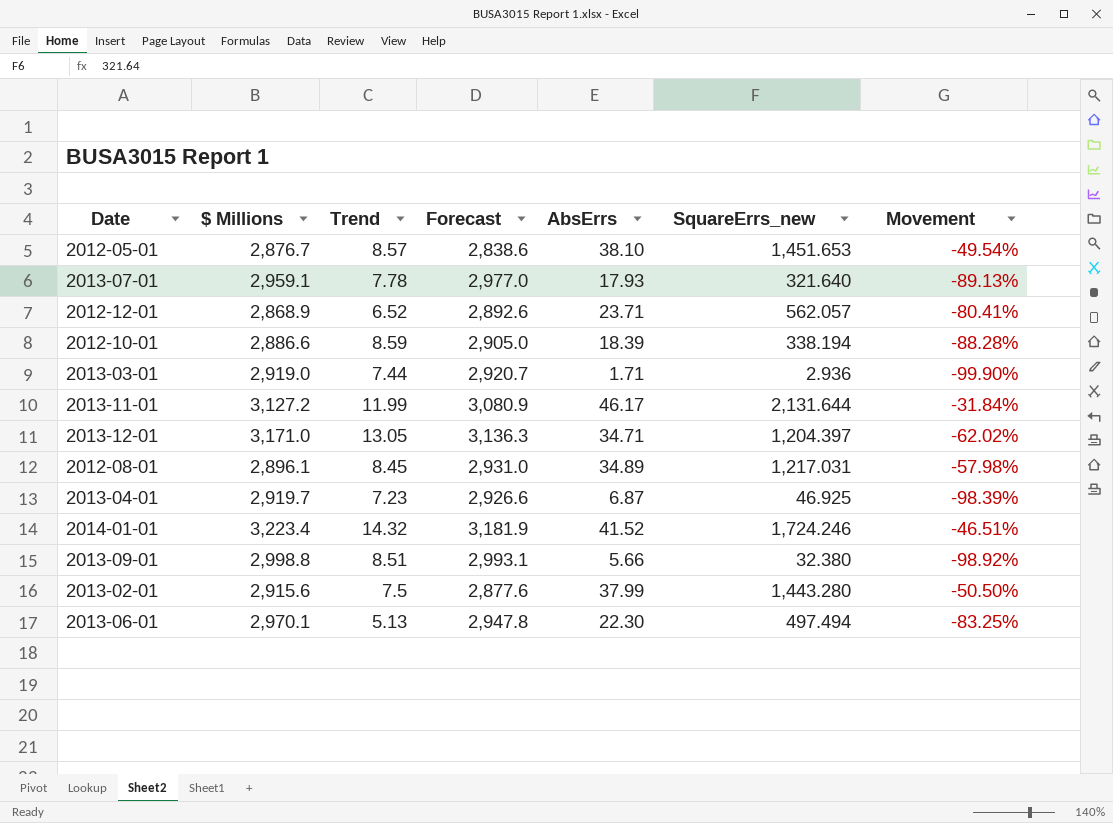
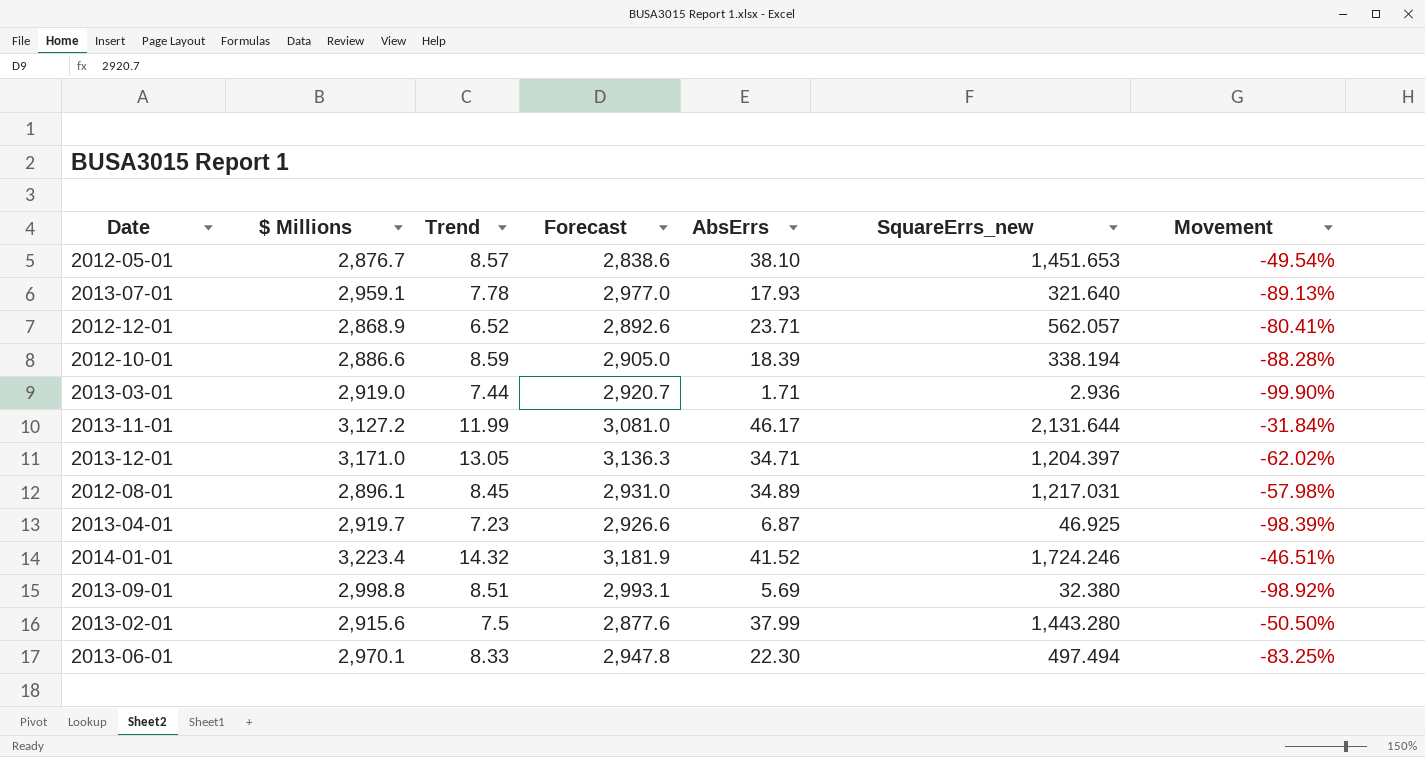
2013-11-01 | Forecast: 3,080.9 -> 3,081.0
2013-09-01 | AbsErrs: 5.66 -> 5.69
2013-06-01 | Trend: 5.13 -> 8.33

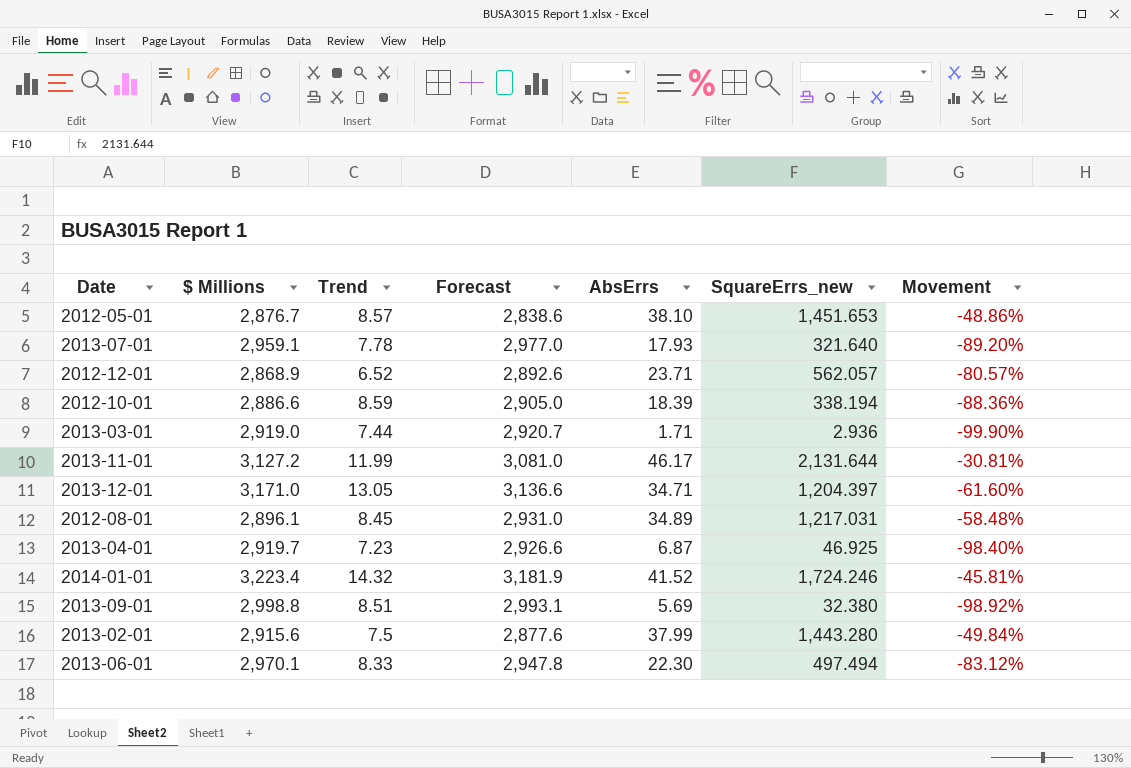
column Movement | formula: ([SquareErrs_new] - [$ Millions]) / [$ Millions] -> ([SquareErrs_new] - [Forecast]) / [Forecast]
2013-12-01 | Forecast: 3,136.3 -> 3,136.6

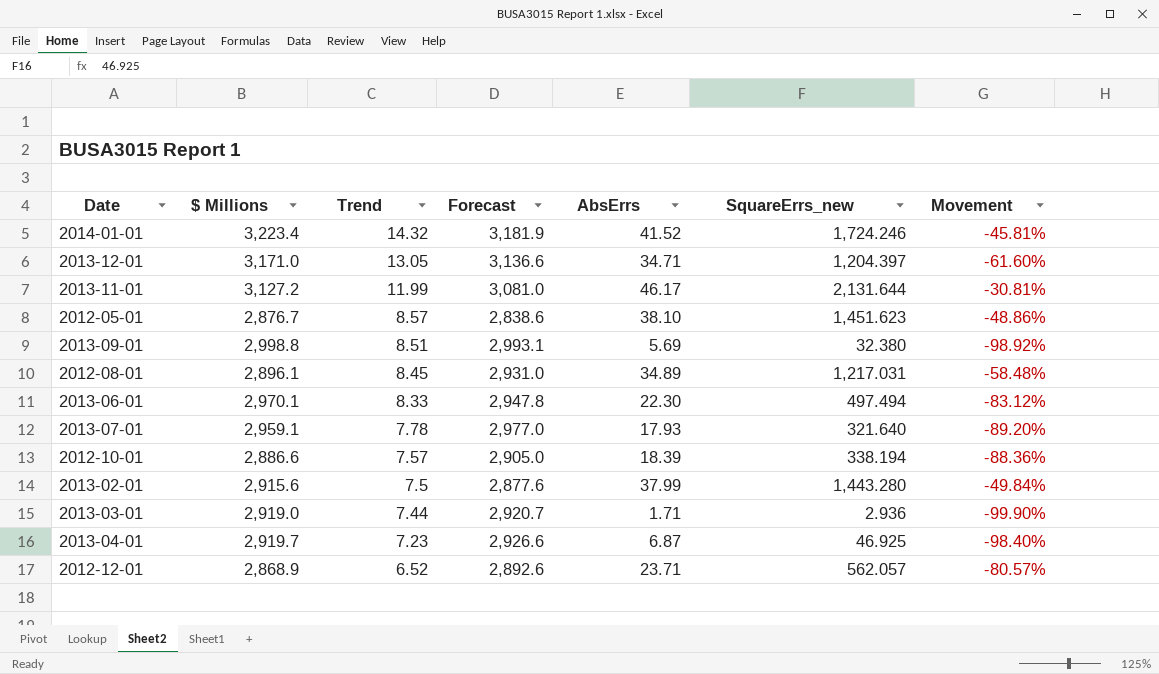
row order: none -> Trend descending
2012-05-01 | SquareErrs_new: 1,451.653 -> 1,451.623
2012-10-01 | Trend: 8.59 -> 7.57

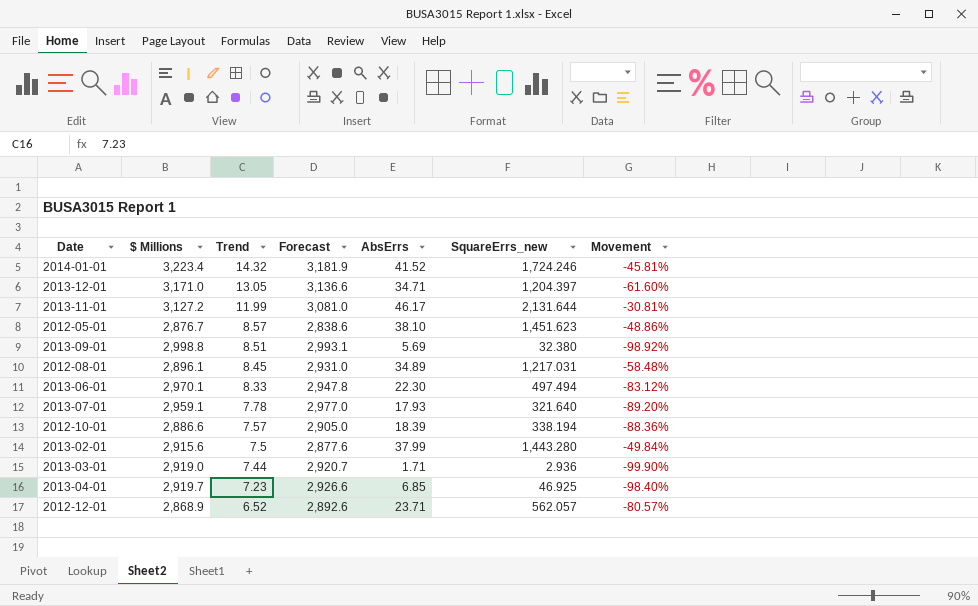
2013-04-01 | AbsErrs: 6.87 -> 6.85

